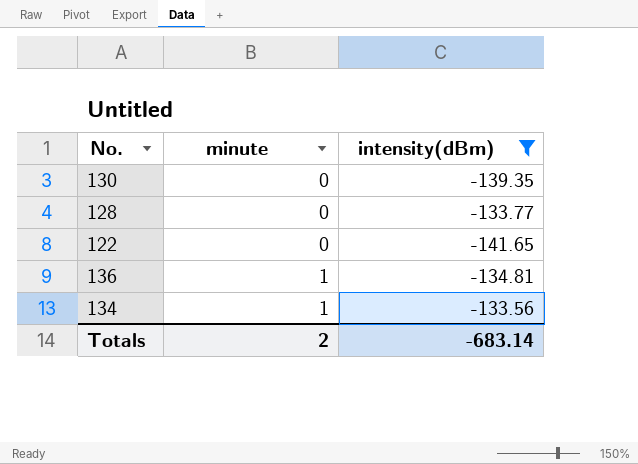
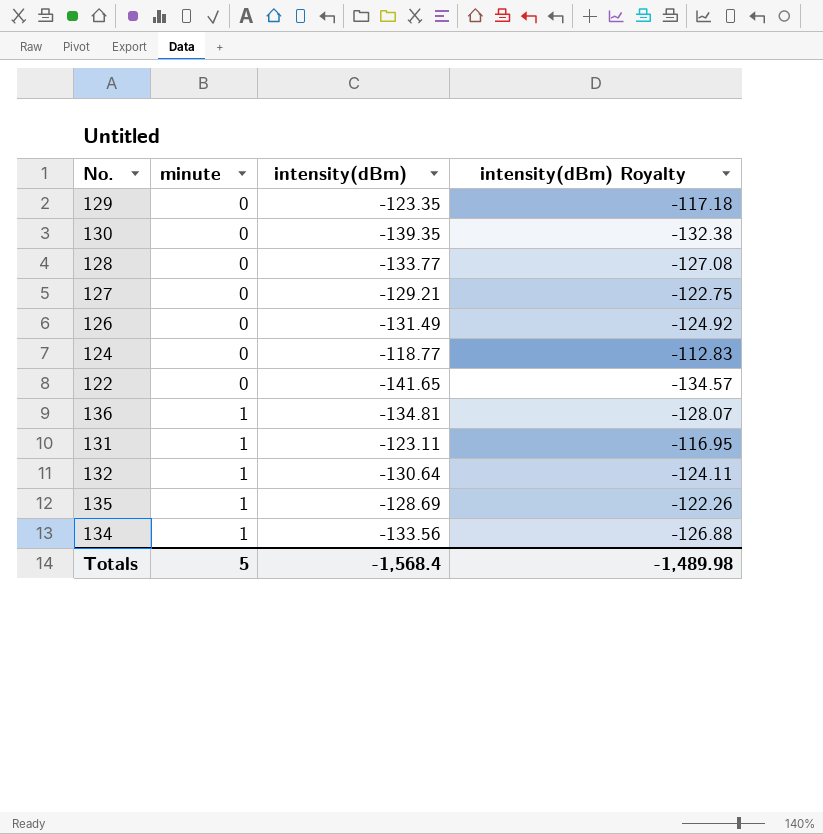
filter: intensity(dBm) <= -133.56 -> none
column intensity(dBm) Royalty | formula: none -> [intensity(dBm)] * 0.95
Totals | minute: 2 -> 5
Totals | intensity(dBm): -683.14 -> -1,568.4

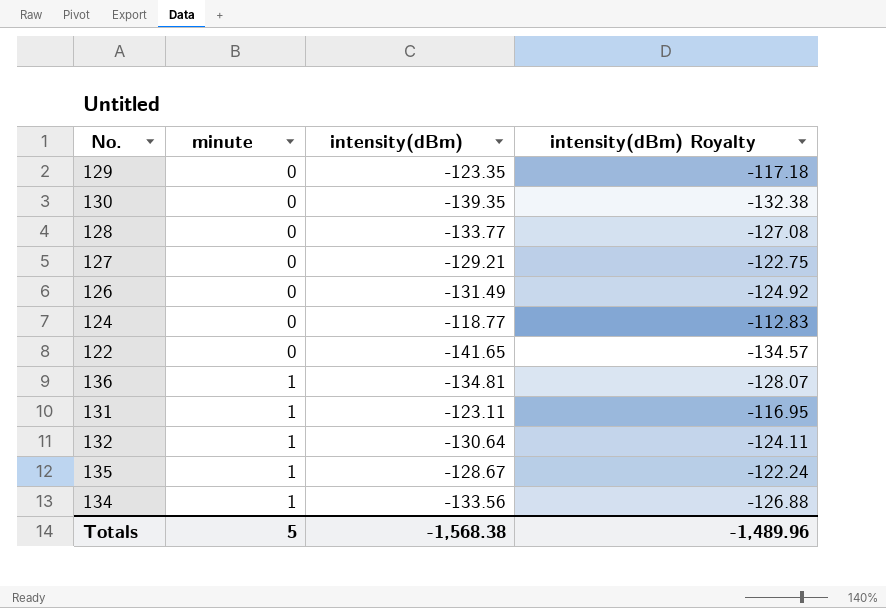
135 | intensity(dBm): -128.69 -> -128.67
135 | intensity(dBm) Royalty: -122.26 -> -122.24
Totals | intensity(dBm): -1,568.4 -> -1,568.38
Totals | intensity(dBm) Royalty: -1,489.98 -> -1,489.96

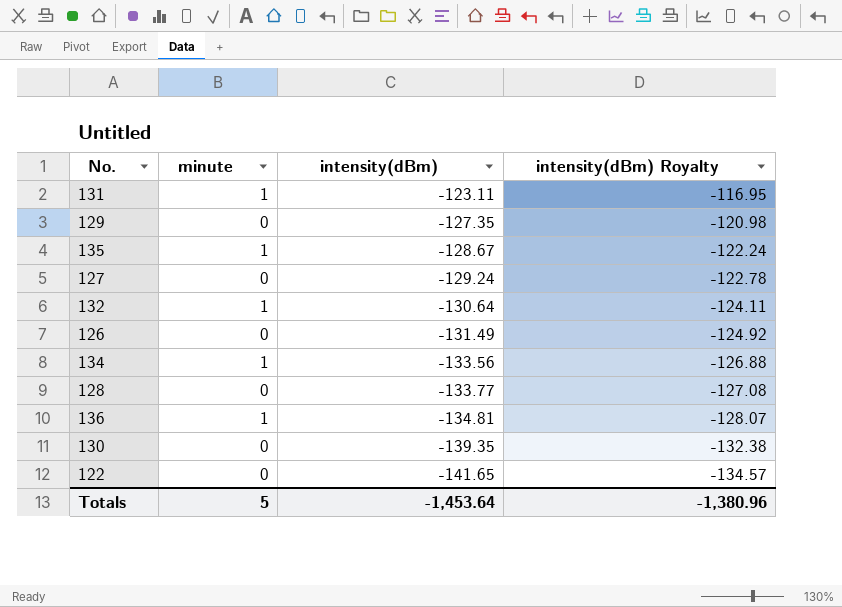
row order: minute ascending -> intensity(dBm) descending
row 124: 0 | -118.77 | -112.83 -> none
129 | intensity(dBm): -123.35 -> -127.35
129 | intensity(dBm) Royalty: -117.18 -> -120.98
127 | intensity(dBm): -129.21 -> -129.24
127 | intensity(dBm) Royalty: -122.75 -> -122.78
Totals | intensity(dBm): -1,568.38 -> -1,453.64
Totals | intensity(dBm) Royalty: -1,489.96 -> -1,380.96

